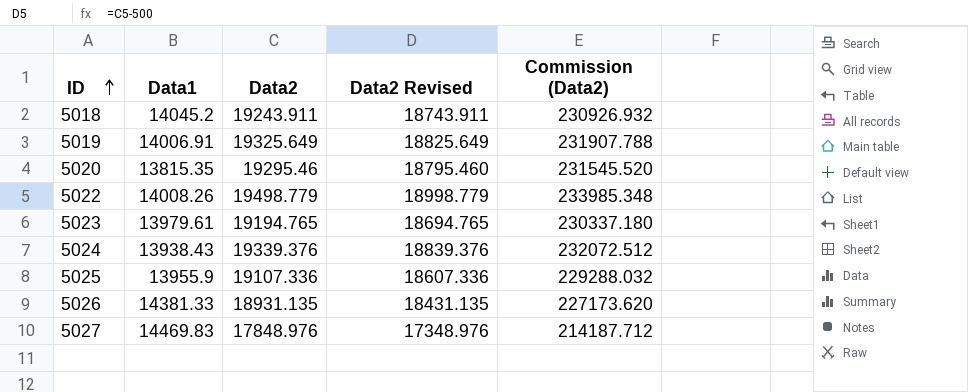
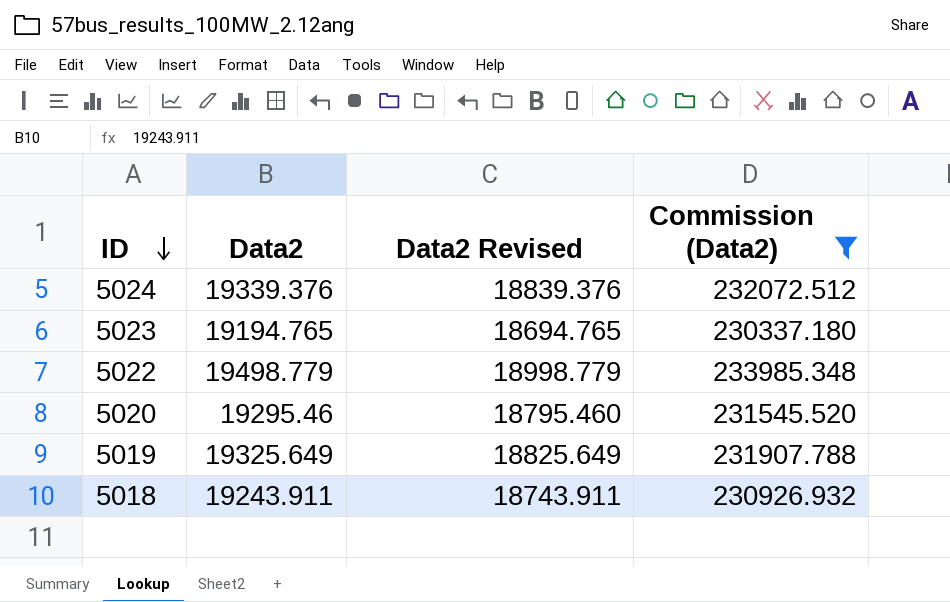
filter: none -> Commission (Data2) >= 230337.180
row order: ID ascending -> ID descending
column Data1 | position: 2 -> none

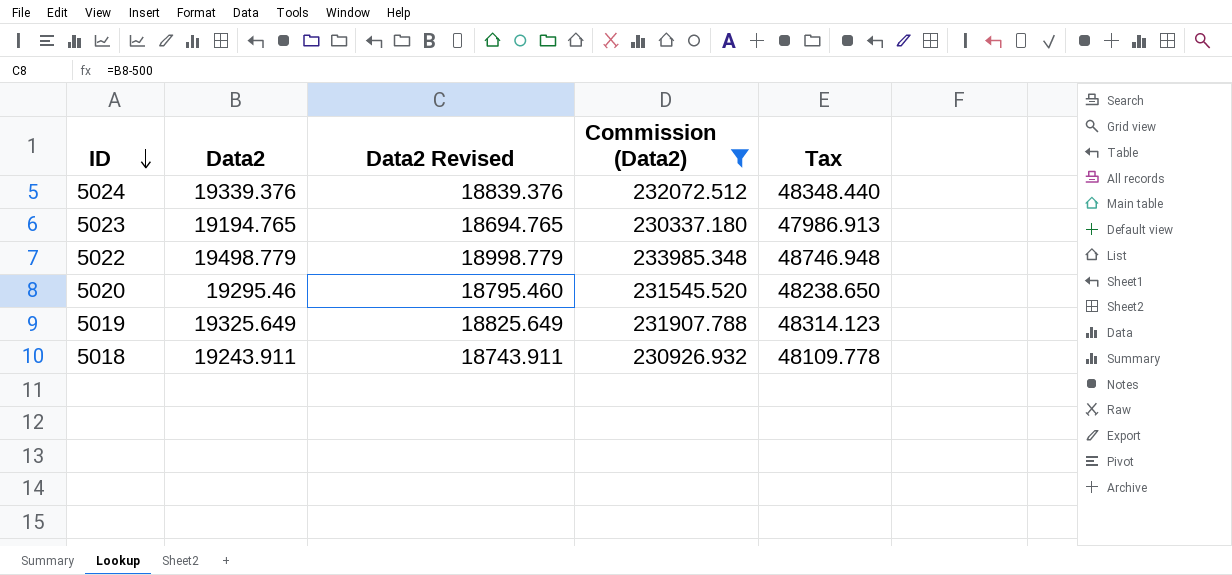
column Tax | formula: none -> [Data2] * 2.5

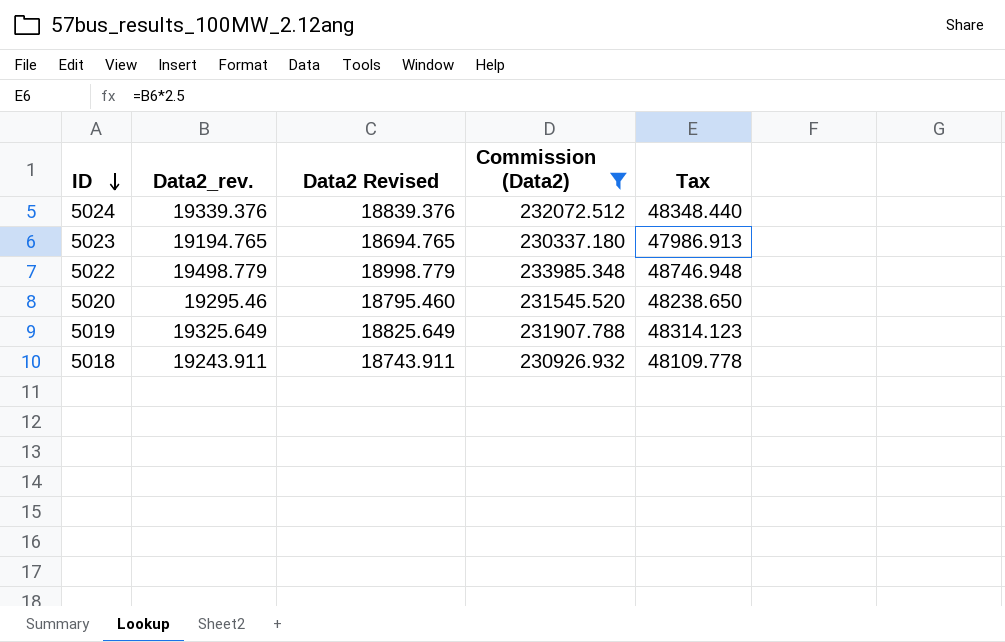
column name: Data2 -> Data2_rev.

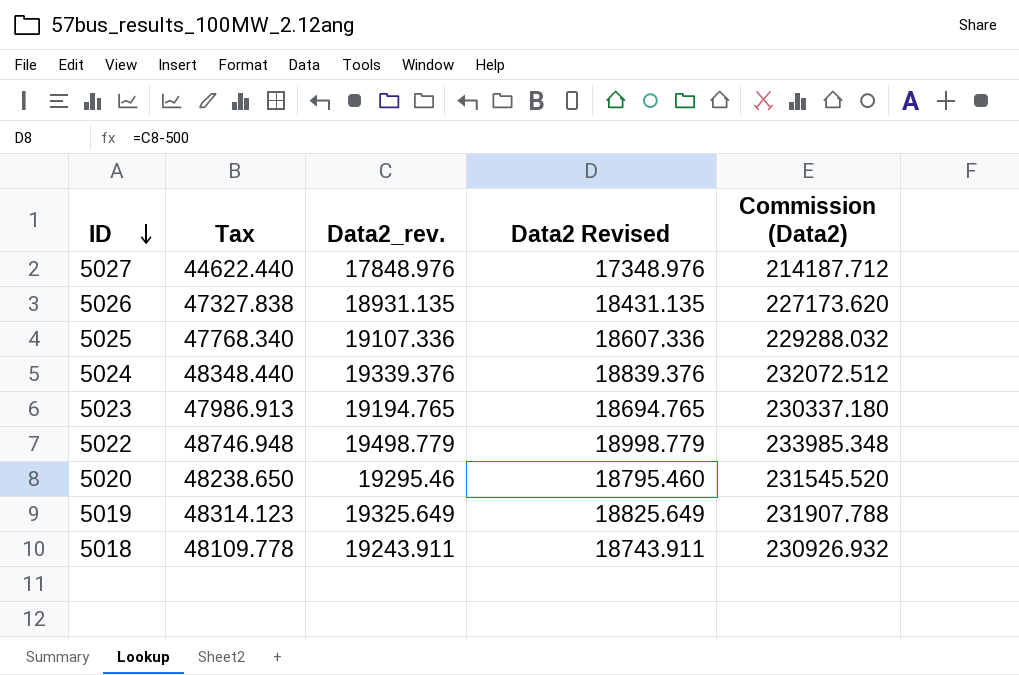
filter: Commission (Data2) >= 230337.180 -> none
column Tax | position: 5 -> 2

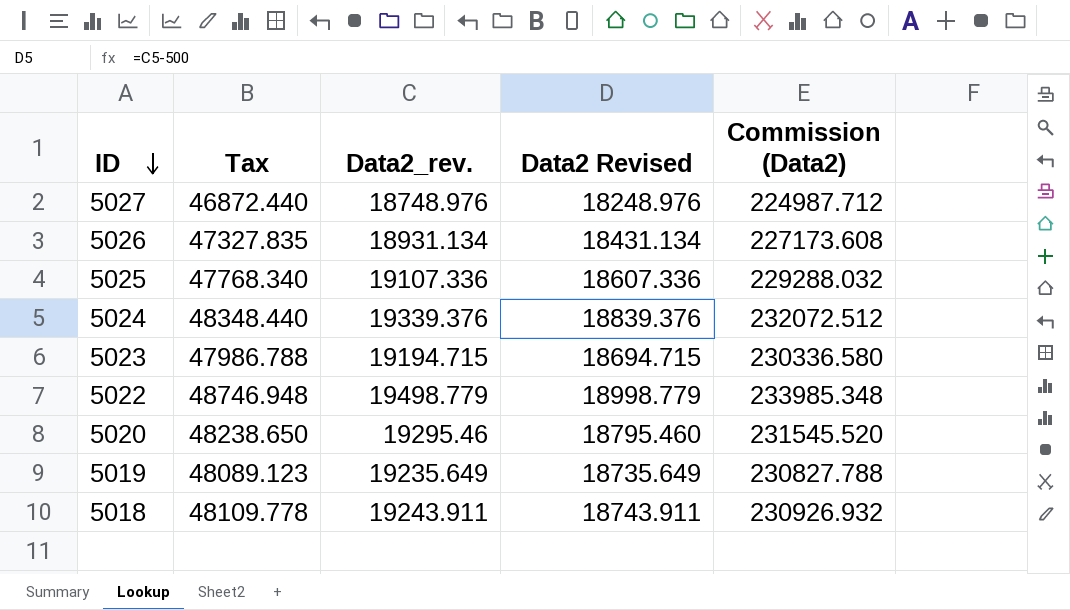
5027 | Tax: 44622.440 -> 46872.440
5027 | Data2_rev.: 17848.976 -> 18748.976
5027 | Data2 Revised: 17348.976 -> 18248.976
5027 | Commission (Data2): 214187.712 -> 224987.712
5026 | Tax: 47327.838 -> 47327.835
5026 | Data2_rev.: 18931.135 -> 18931.134
5026 | Data2 Revised: 18431.135 -> 18431.134
5026 | Commission (Data2): 227173.620 -> 227173.608
5023 | Tax: 47986.913 -> 47986.788
5023 | Data2_rev.: 19194.765 -> 19194.715
5023 | Data2 Revised: 18694.765 -> 18694.715
5023 | Commission (Data2): 230337.180 -> 230336.580
5019 | Tax: 48314.123 -> 48089.123
5019 | Data2_rev.: 19325.649 -> 19235.649
5019 | Data2 Revised: 18825.649 -> 18735.649
5019 | Commission (Data2): 231907.788 -> 230827.788

